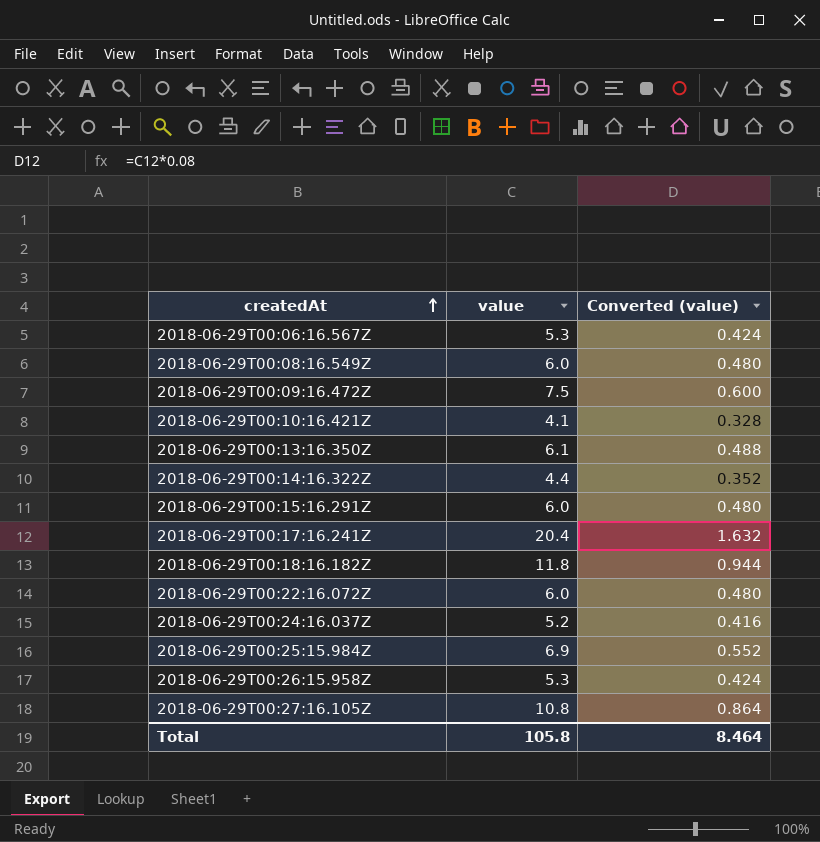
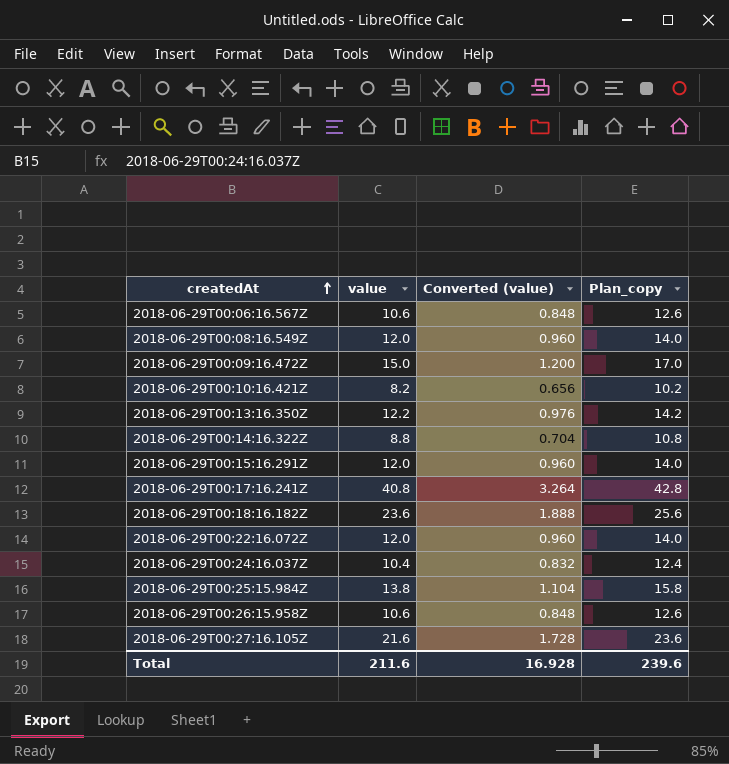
column Plan_copy | formula: none -> [value] + 2
2018-06-29T00:06:16.567Z | value: 5.3 -> 10.6
2018-06-29T00:06:16.567Z | Converted (value): 0.424 -> 0.848
2018-06-29T00:08:16.549Z | value: 6.0 -> 12.0
2018-06-29T00:08:16.549Z | Converted (value): 0.480 -> 0.960
2018-06-29T00:09:16.472Z | value: 7.5 -> 15.0
2018-06-29T00:09:16.472Z | Converted (value): 0.600 -> 1.200
2018-06-29T00:10:16.421Z | value: 4.1 -> 8.2
2018-06-29T00:10:16.421Z | Converted (value): 0.328 -> 0.656
2018-06-29T00:13:16.350Z | value: 6.1 -> 12.2
2018-06-29T00:13:16.350Z | Converted (value): 0.488 -> 0.976
2018-06-29T00:14:16.322Z | value: 4.4 -> 8.8
2018-06-29T00:14:16.322Z | Converted (value): 0.352 -> 0.704
2018-06-29T00:15:16.291Z | value: 6.0 -> 12.0
2018-06-29T00:15:16.291Z | Converted (value): 0.480 -> 0.960
2018-06-29T00:17:16.241Z | value: 20.4 -> 40.8
2018-06-29T00:17:16.241Z | Converted (value): 1.632 -> 3.264
2018-06-29T00:18:16.182Z | value: 11.8 -> 23.6
2018-06-29T00:18:16.182Z | Converted (value): 0.944 -> 1.888
2018-06-29T00:22:16.072Z | value: 6.0 -> 12.0
2018-06-29T00:22:16.072Z | Converted (value): 0.480 -> 0.960
2018-06-29T00:24:16.037Z | value: 5.2 -> 10.4
2018-06-29T00:24:16.037Z | Converted (value): 0.416 -> 0.832
2018-06-29T00:25:15.984Z | value: 6.9 -> 13.8
2018-06-29T00:25:15.984Z | Converted (value): 0.552 -> 1.104
2018-06-29T00:26:15.958Z | value: 5.3 -> 10.6
2018-06-29T00:26:15.958Z | Converted (value): 0.424 -> 0.848
2018-06-29T00:27:16.105Z | value: 10.8 -> 21.6
2018-06-29T00:27:16.105Z | Converted (value): 0.864 -> 1.728
Total | value: 105.8 -> 211.6
Total | Converted (value): 8.464 -> 16.928

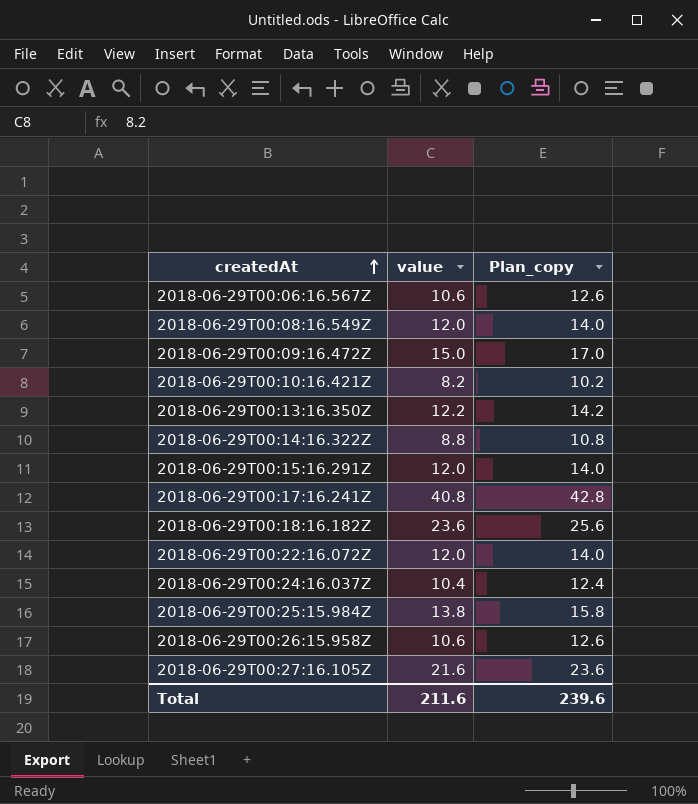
column Converted (value) | formula: [value] * 0.08 -> none

